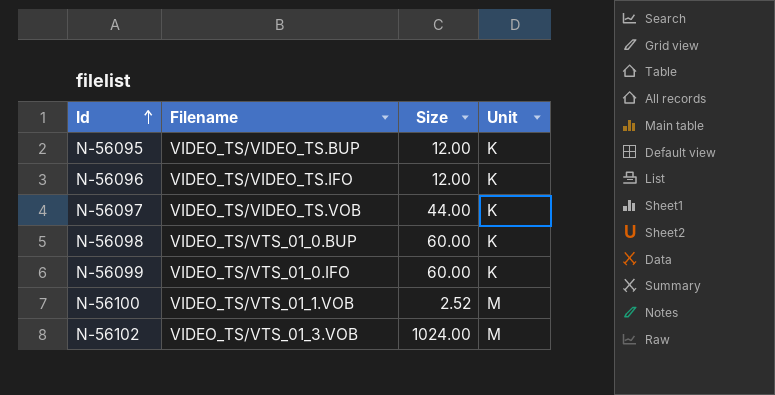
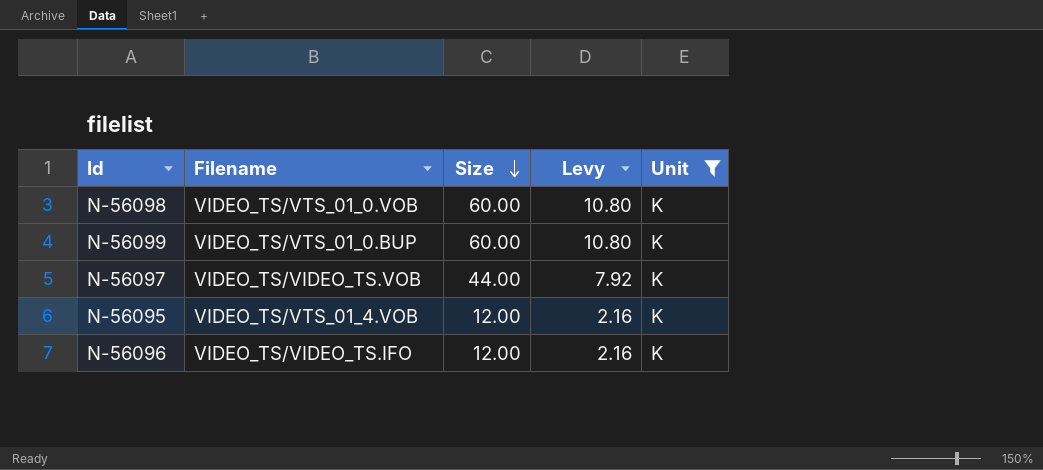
filter: none -> Unit = K
row order: Id ascending -> Size descending
column Levy | formula: none -> [Size] * 0.18
N-56098 | Filename: VIDEO_TS/VTS_01_0.BUP -> VIDEO_TS/VTS_01_0.VOB
N-56099 | Filename: VIDEO_TS/VTS_01_0.IFO -> VIDEO_TS/VTS_01_0.BUP
N-56095 | Filename: VIDEO_TS/VIDEO_TS.BUP -> VIDEO_TS/VTS_01_4.VOB

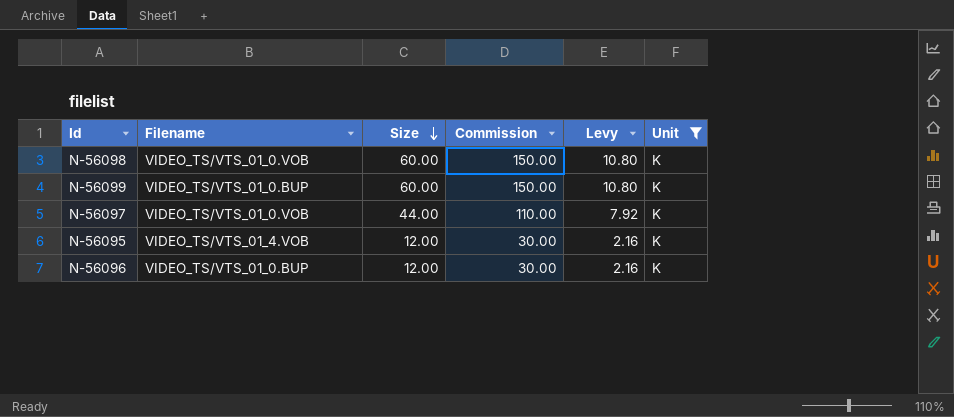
column Commission | formula: none -> [Size] * 2.5
N-56097 | Filename: VIDEO_TS/VIDEO_TS.VOB -> VIDEO_TS/VTS_01_0.VOB
N-56096 | Filename: VIDEO_TS/VIDEO_TS.IFO -> VIDEO_TS/VTS_01_0.BUP

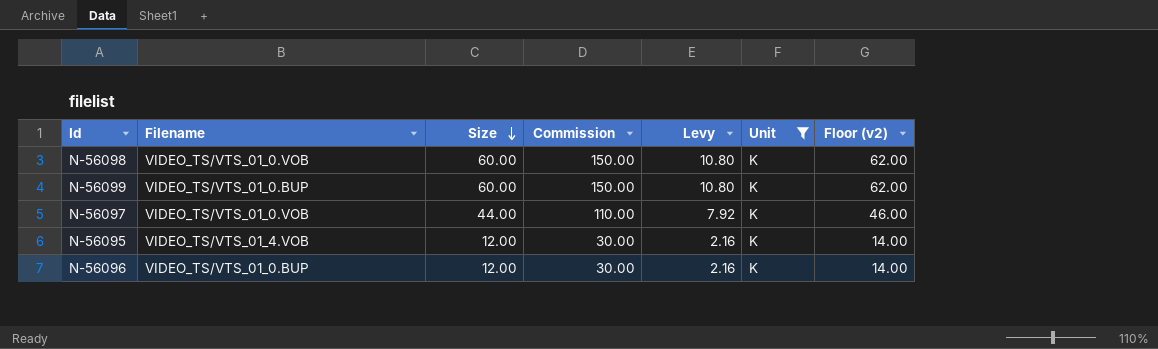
column Floor (v2) | formula: none -> [Size] + 2

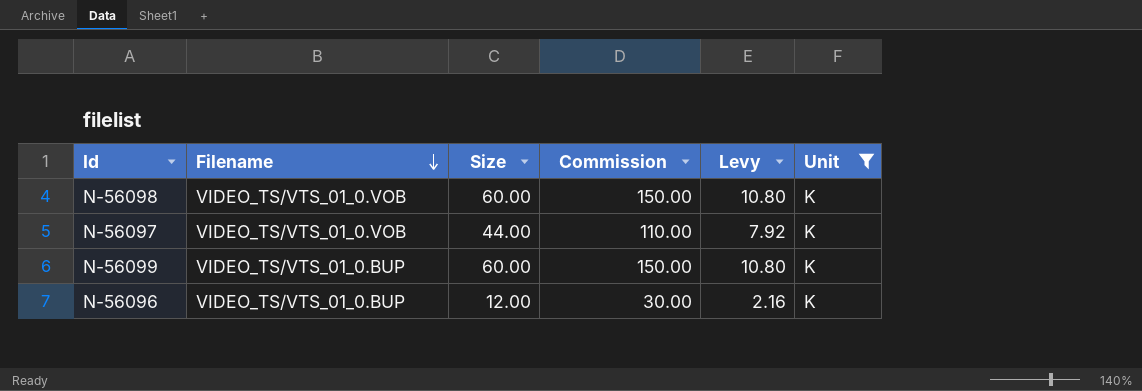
row order: Size descending -> Filename descending
column Floor (v2) | formula: [Size] + 2 -> none
row N-56095: VIDEO_TS/VTS_01_4.VOB | 12.00 | 30.00 | 2.16 | K | 14.00 -> none

